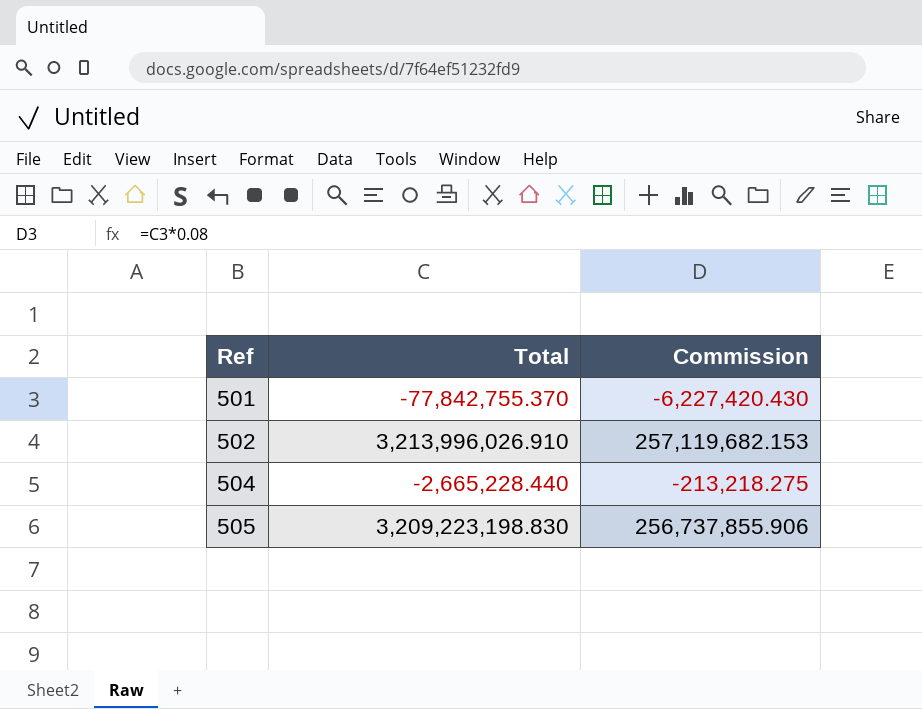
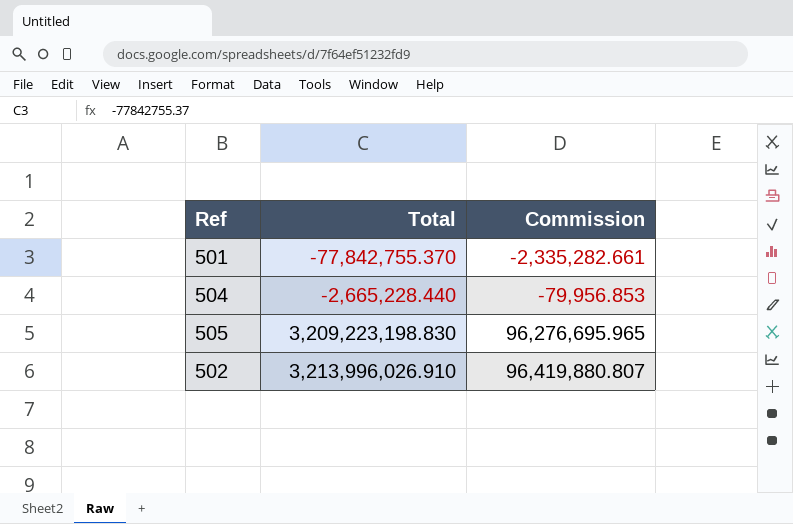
row order: Ref ascending -> Total ascending
column Commission | formula: [Total] * 0.08 -> [Total] * 0.03

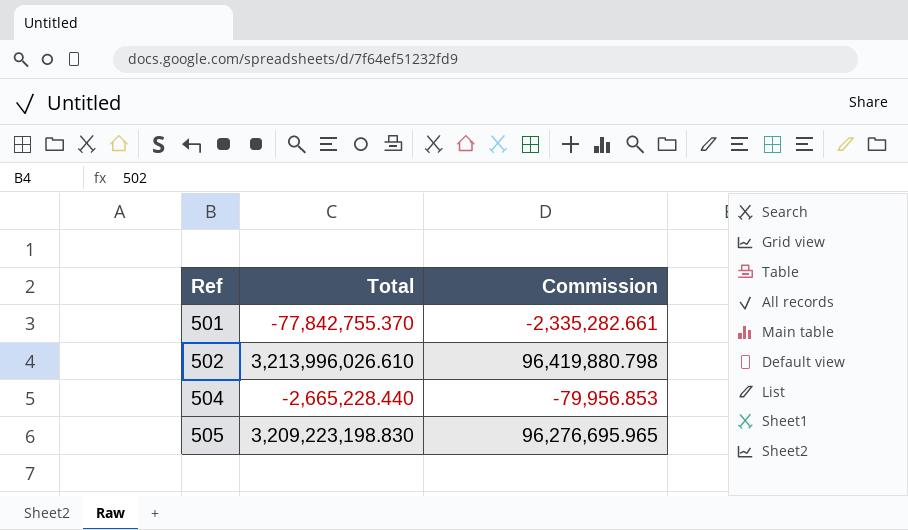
row order: Total ascending -> Ref ascending
502 | Total: 3,213,996,026.910 -> 3,213,996,026.610
502 | Commission: 96,419,880.807 -> 96,419,880.798

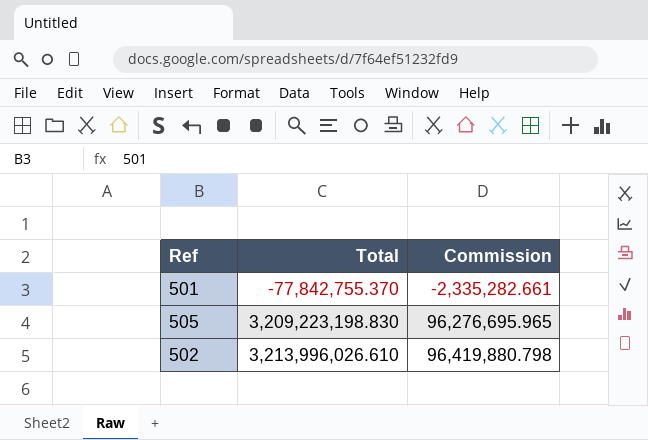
row order: Ref ascending -> Total ascending
row 504: -2,665,228.440 | -79,956.853 -> none

